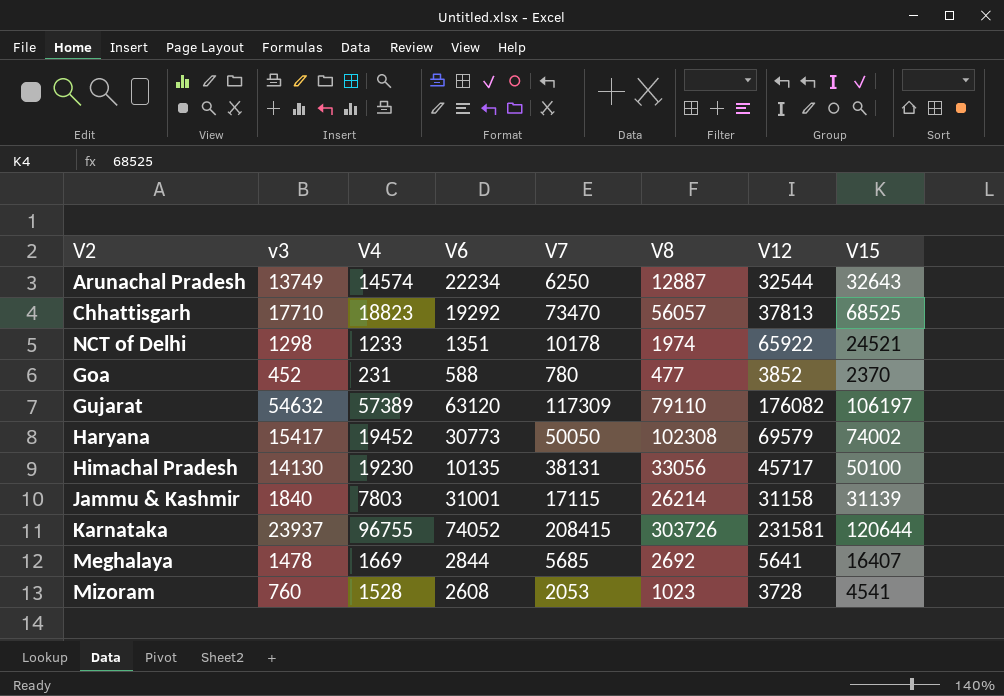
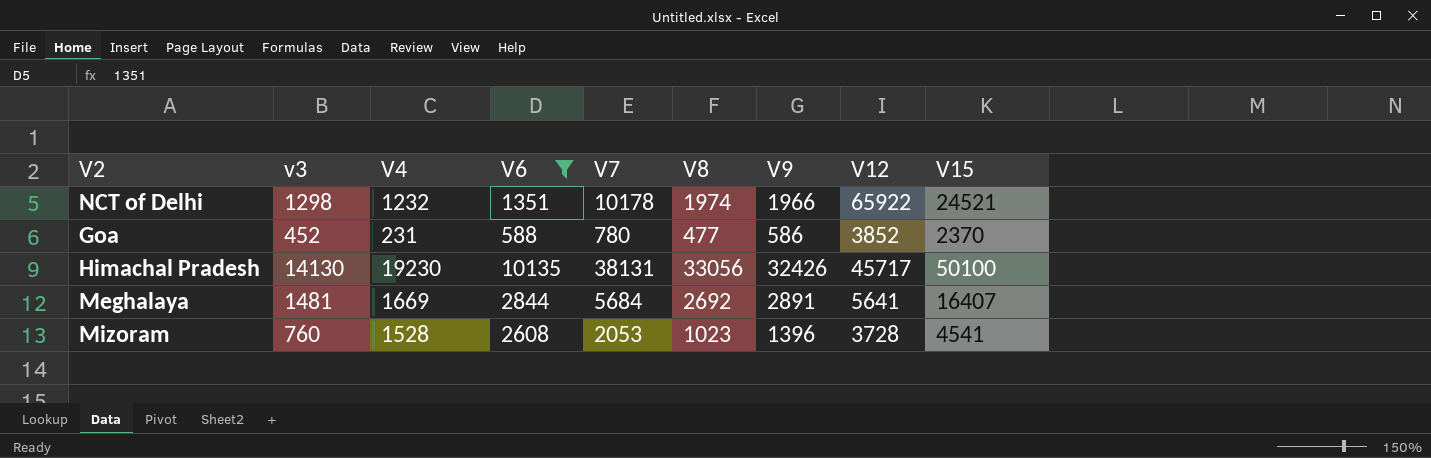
filter: none -> V6 <= 10135
column V9 | position: none -> 7
NCT of Delhi | V4: 1233 -> 1232
Meghalaya | v3: 1478 -> 1481
Meghalaya | V7: 5685 -> 5684

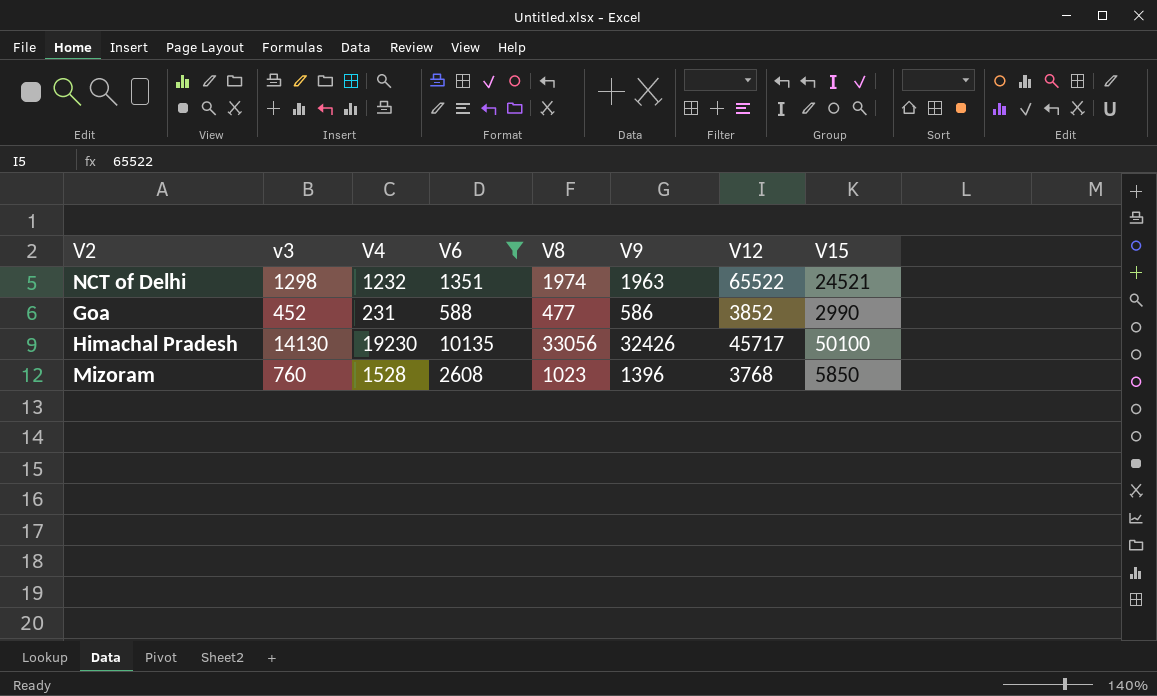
column V7 | position: 5 -> none
row Meghalaya: 1481 | 1669 | 2844 | 5684 | 2692 | 2891 | 5641 | 16407 -> none
NCT of Delhi | V9: 1966 -> 1963
NCT of Delhi | V12: 65922 -> 65522
Goa | V15: 2370 -> 2990
Mizoram | V12: 3728 -> 3768
Mizoram | V15: 4541 -> 5850

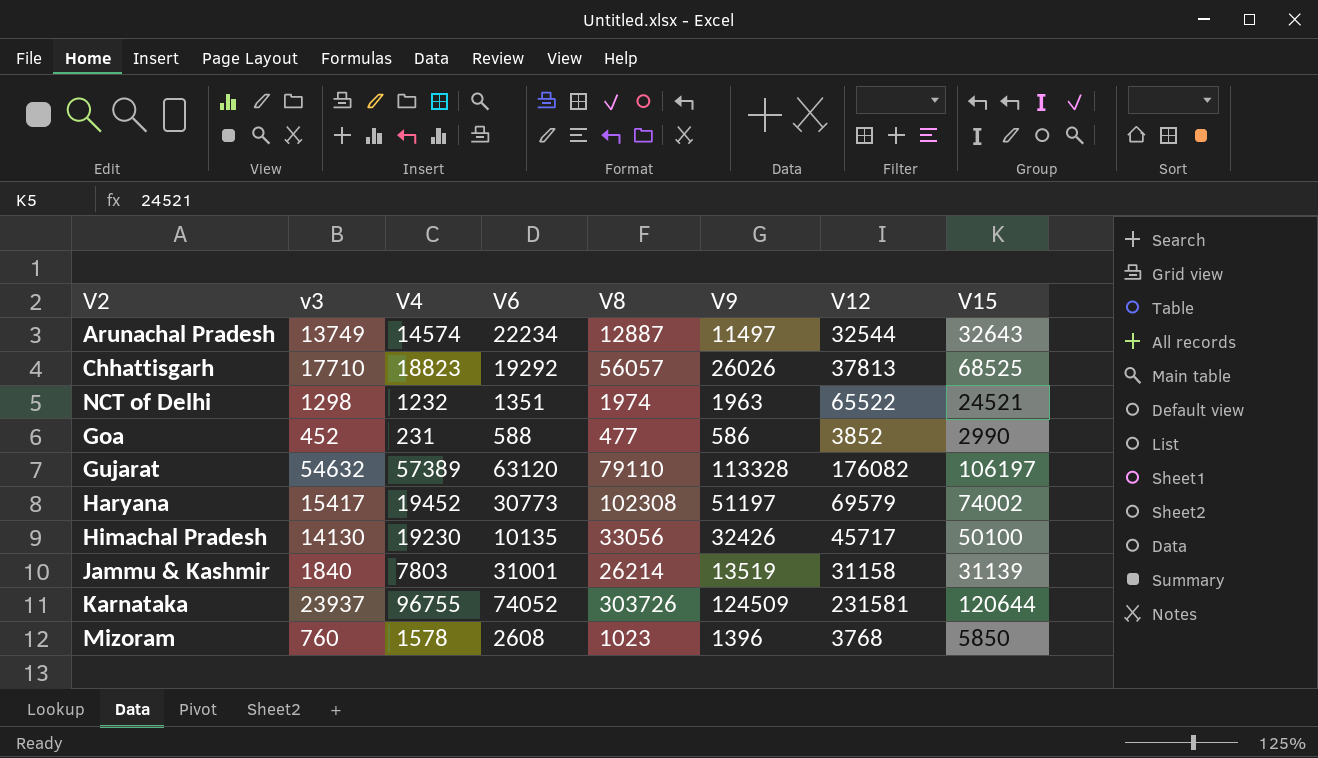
filter: V6 <= 10135 -> none
Mizoram | V4: 1528 -> 1578

